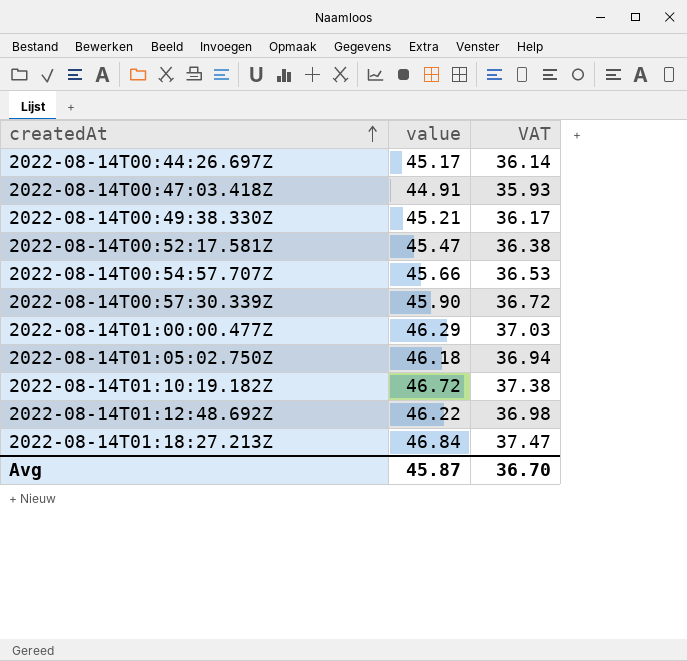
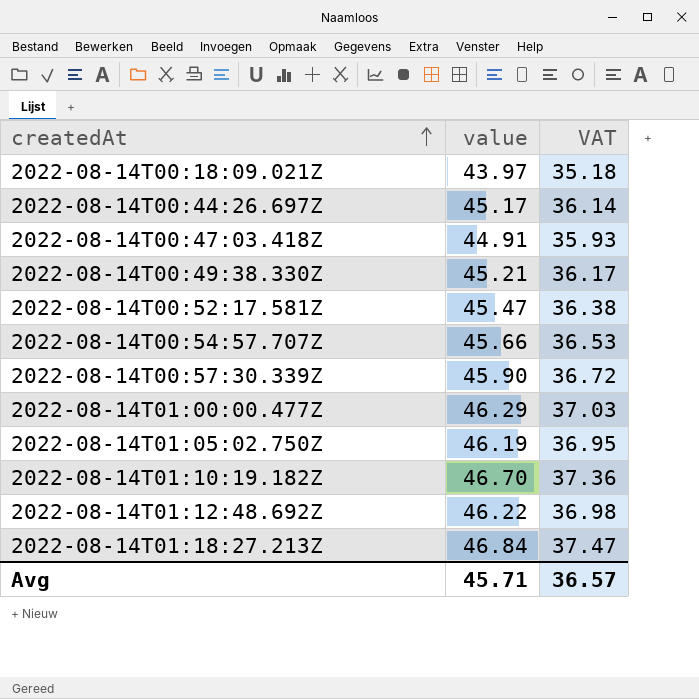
row 2022-08-14T00:18:09.021Z: none -> 43.97 | 35.18
2022-08-14T01:05:02.750Z | value: 46.18 -> 46.19
2022-08-14T01:05:02.750Z | VAT: 36.94 -> 36.95
2022-08-14T01:10:19.182Z | value: 46.72 -> 46.70
2022-08-14T01:10:19.182Z | VAT: 37.38 -> 37.36
Avg | value: 45.87 -> 45.71
Avg | VAT: 36.70 -> 36.57

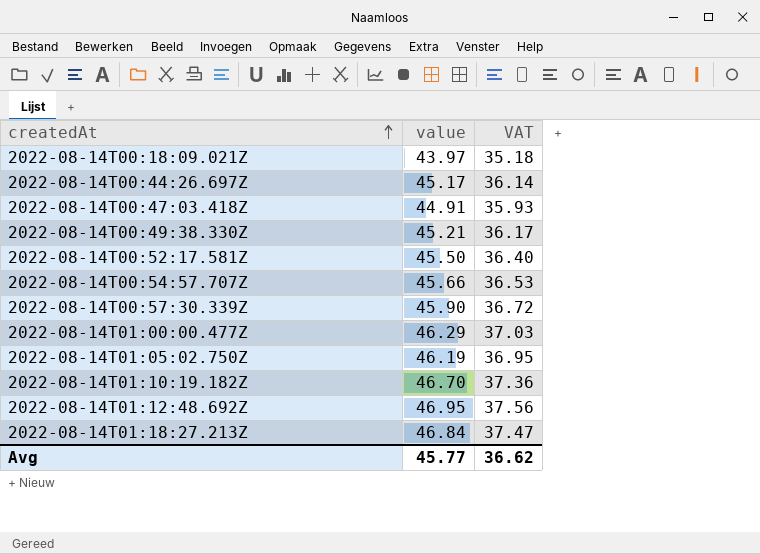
2022-08-14T00:52:17.581Z | value: 45.47 -> 45.50
2022-08-14T00:52:17.581Z | VAT: 36.38 -> 36.40
2022-08-14T01:12:48.692Z | value: 46.22 -> 46.95
2022-08-14T01:12:48.692Z | VAT: 36.98 -> 37.56
Avg | value: 45.71 -> 45.77
Avg | VAT: 36.57 -> 36.62

